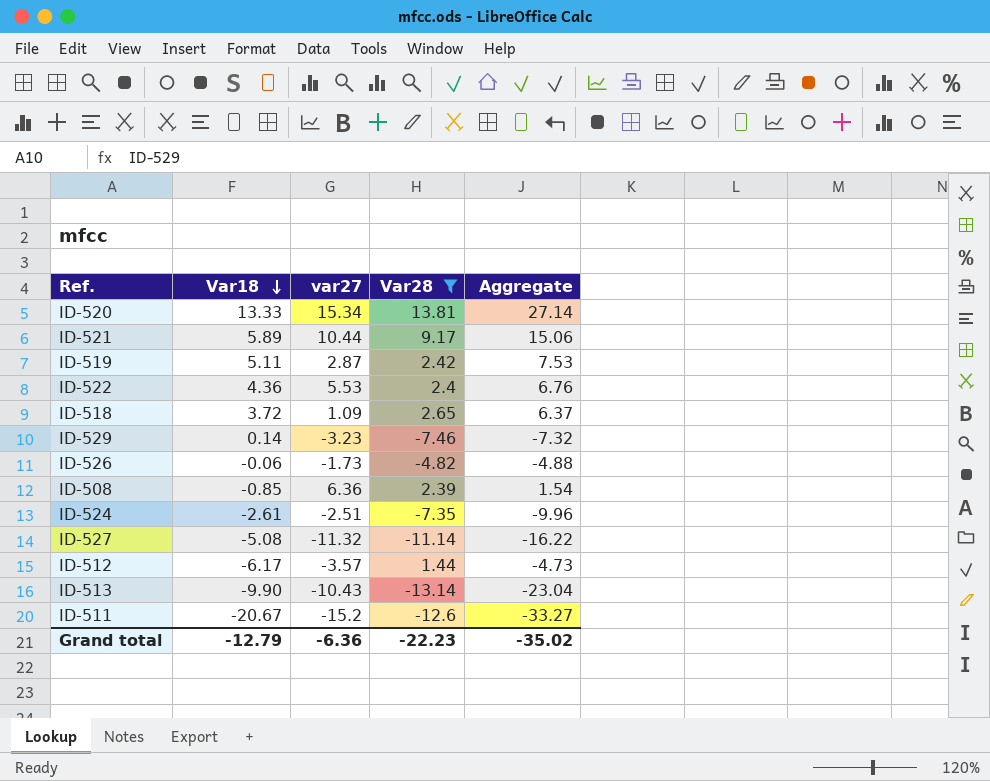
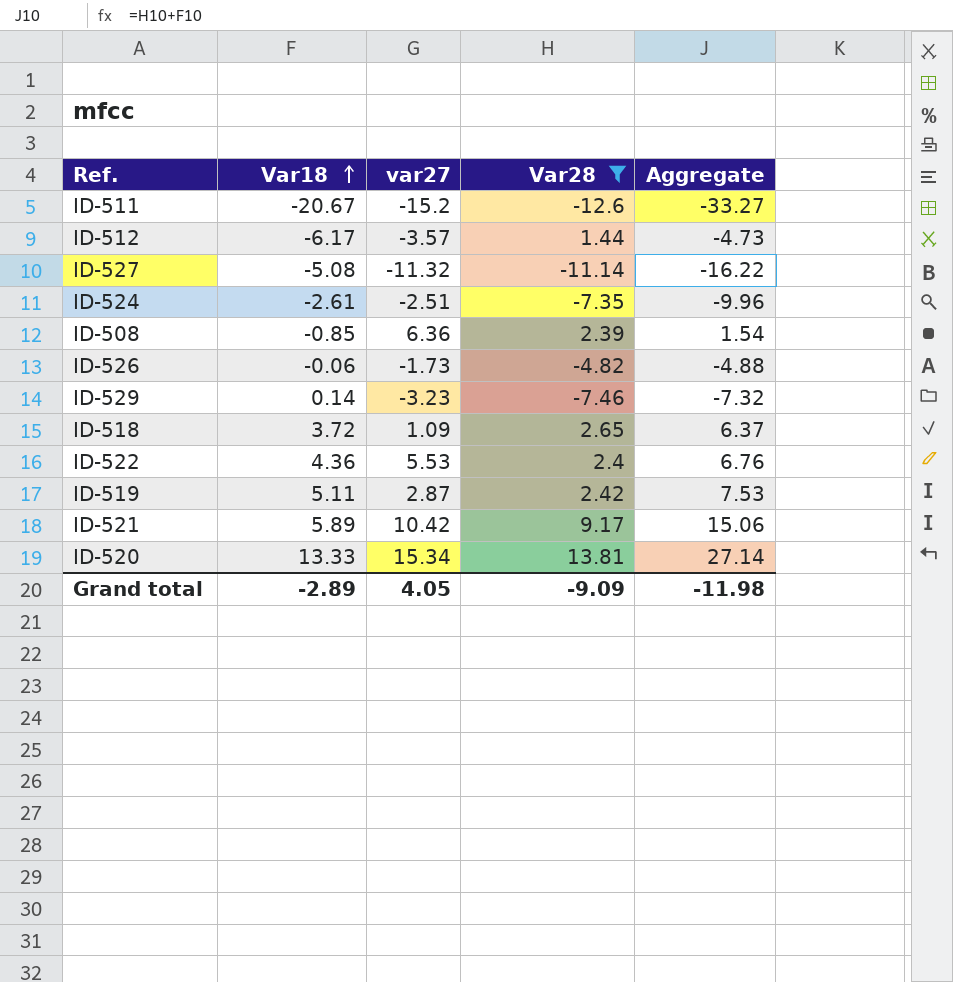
row order: Var18 descending -> Var18 ascending
row ID-513: -9.90 | -10.43 | -13.14 | -23.04 -> none
ID-521 | var27: 10.44 -> 10.42
Grand total | Var18: -12.79 -> -2.89
Grand total | var27: -6.36 -> 4.05
Grand total | Var28: -22.23 -> -9.09
Grand total | Aggregate: -35.02 -> -11.98

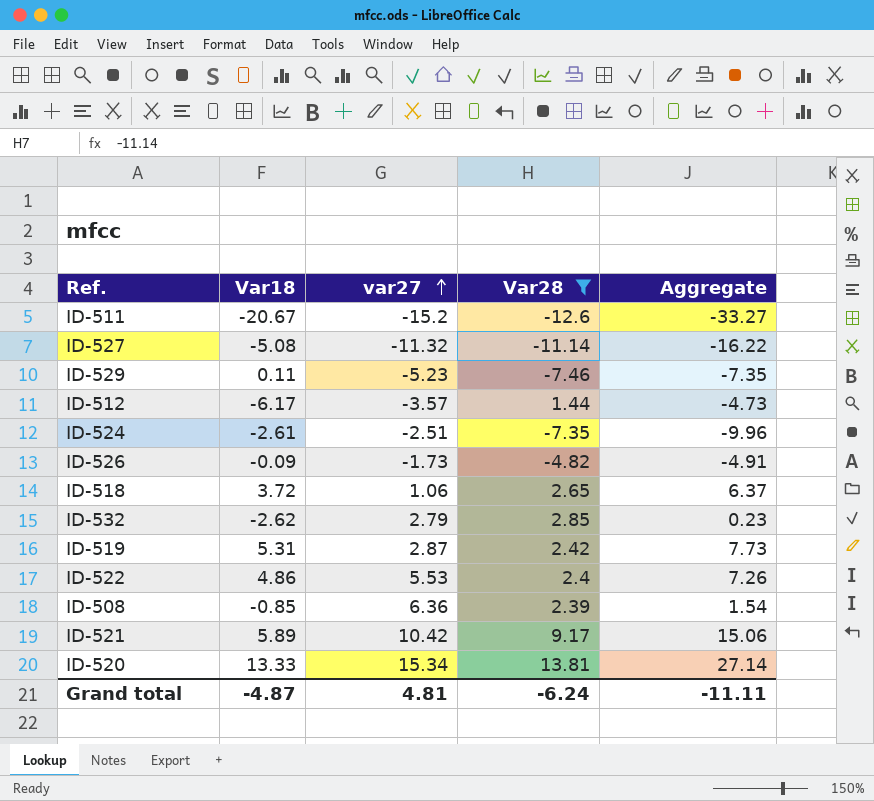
row order: Var18 ascending -> var27 ascending
ID-529 | Var18: 0.14 -> 0.11
ID-529 | var27: -3.23 -> -5.23
ID-529 | Aggregate: -7.32 -> -7.35
ID-526 | Var18: -0.06 -> -0.09
ID-526 | Aggregate: -4.88 -> -4.91
ID-518 | var27: 1.09 -> 1.06
row ID-532: none -> -2.62 | 2.79 | 2.85 | 0.23
ID-519 | Var18: 5.11 -> 5.31
ID-519 | Aggregate: 7.53 -> 7.73
ID-522 | Var18: 4.36 -> 4.86
ID-522 | Aggregate: 6.76 -> 7.26
Grand total | Var18: -2.89 -> -4.87
Grand total | var27: 4.05 -> 4.81
Grand total | Var28: -9.09 -> -6.24
Grand total | Aggregate: -11.98 -> -11.11

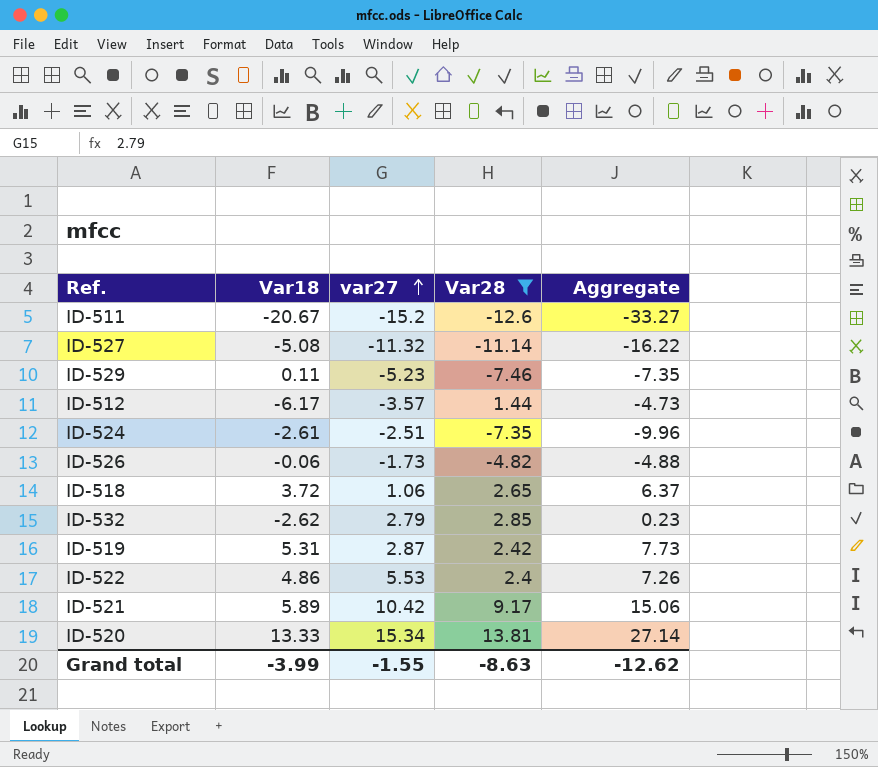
row ID-508: -0.85 | 6.36 | 2.39 | 1.54 -> none
ID-526 | Var18: -0.09 -> -0.06
ID-526 | Aggregate: -4.91 -> -4.88
Grand total | Var18: -4.87 -> -3.99
Grand total | var27: 4.81 -> -1.55
Grand total | Var28: -6.24 -> -8.63
Grand total | Aggregate: -11.11 -> -12.62

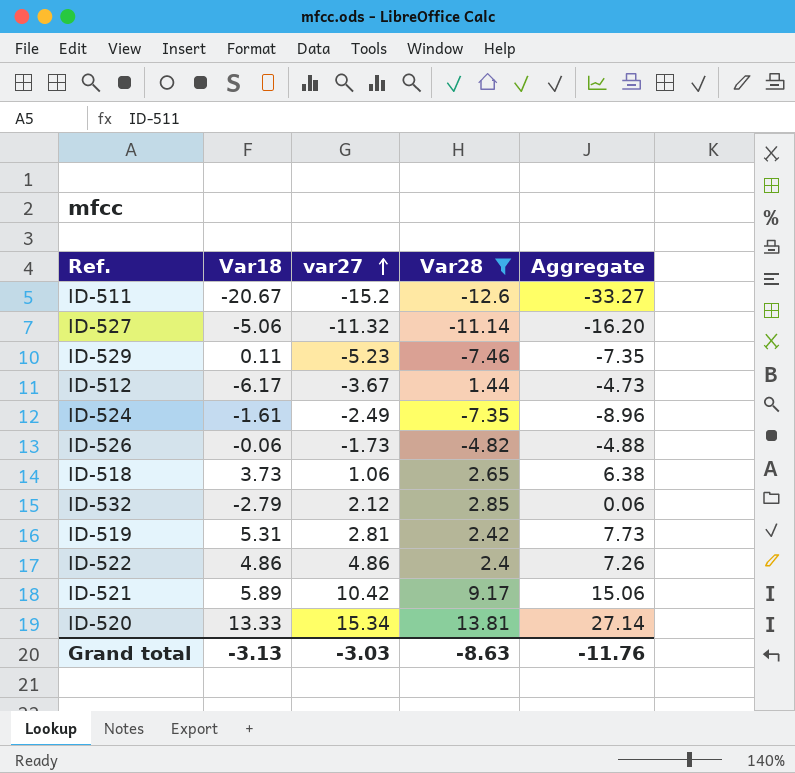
ID-527 | Var18: -5.08 -> -5.06
ID-527 | Aggregate: -16.22 -> -16.20
ID-512 | var27: -3.57 -> -3.67
ID-524 | Var18: -2.61 -> -1.61
ID-524 | var27: -2.51 -> -2.49
ID-524 | Aggregate: -9.96 -> -8.96
ID-518 | Var18: 3.72 -> 3.73
ID-518 | Aggregate: 6.37 -> 6.38
ID-532 | Var18: -2.62 -> -2.79
ID-532 | var27: 2.79 -> 2.12
ID-532 | Aggregate: 0.23 -> 0.06
ID-519 | var27: 2.87 -> 2.81
ID-522 | var27: 5.53 -> 4.86
Grand total | Var18: -3.99 -> -3.13
Grand total | var27: -1.55 -> -3.03
Grand total | Aggregate: -12.62 -> -11.76

